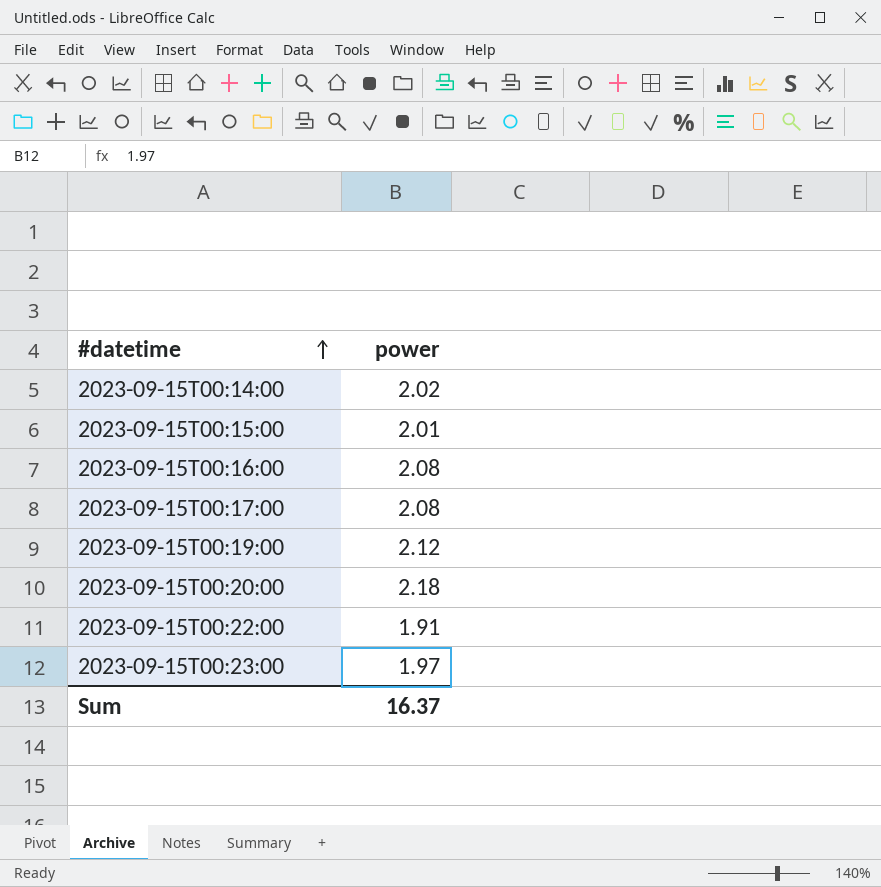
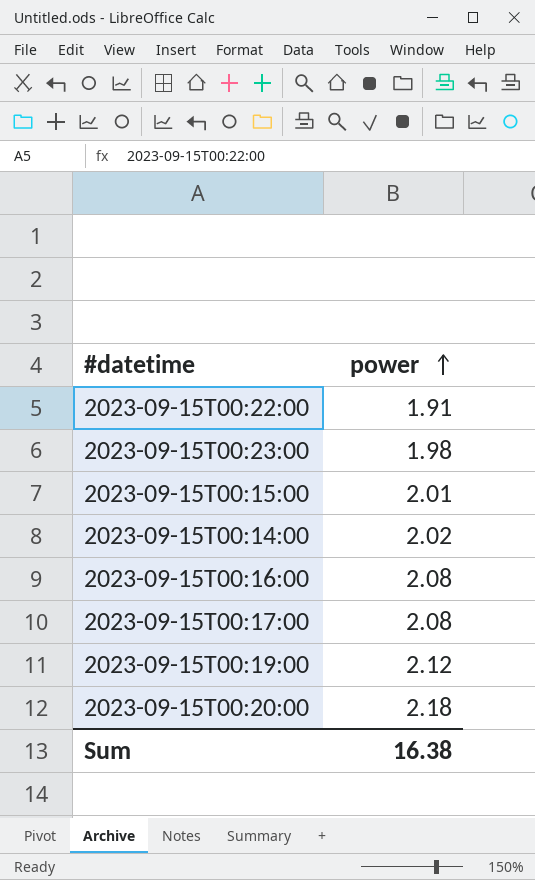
row order: #datetime ascending -> power ascending
2023-09-15T00:23:00 | power: 1.97 -> 1.98
Sum | power: 16.37 -> 16.38

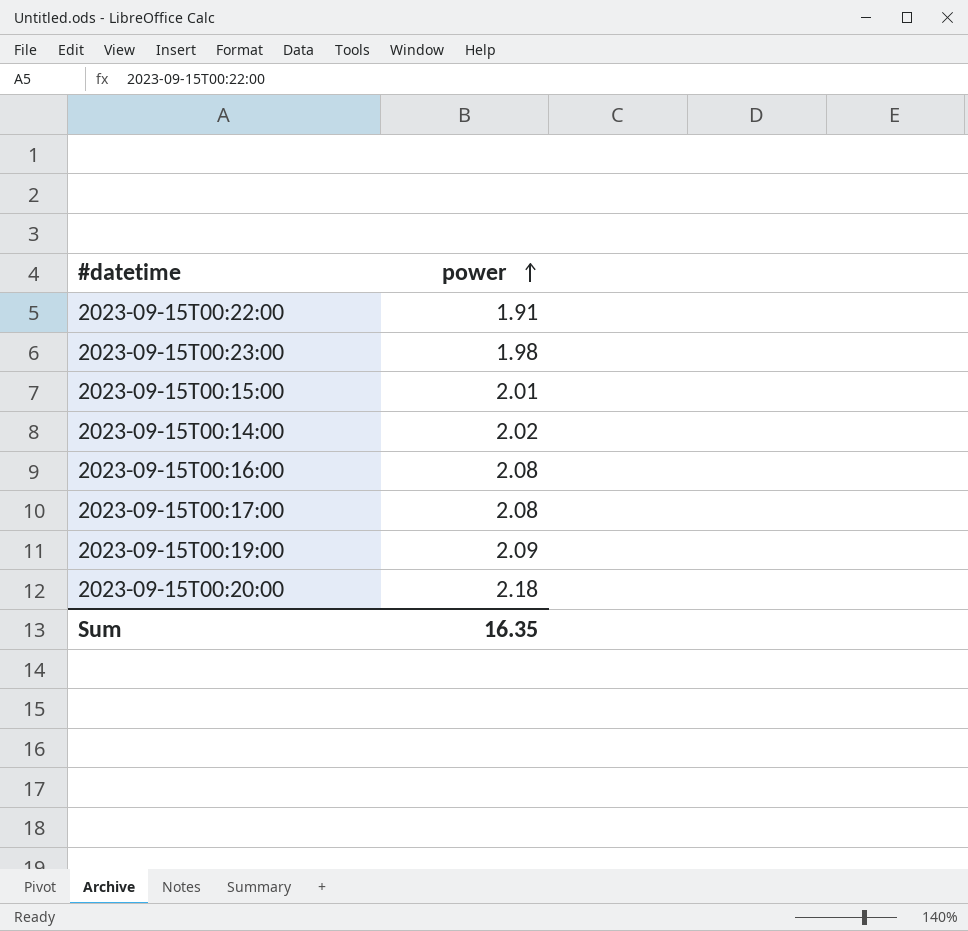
2023-09-15T00:19:00 | power: 2.12 -> 2.09
Sum | power: 16.38 -> 16.35

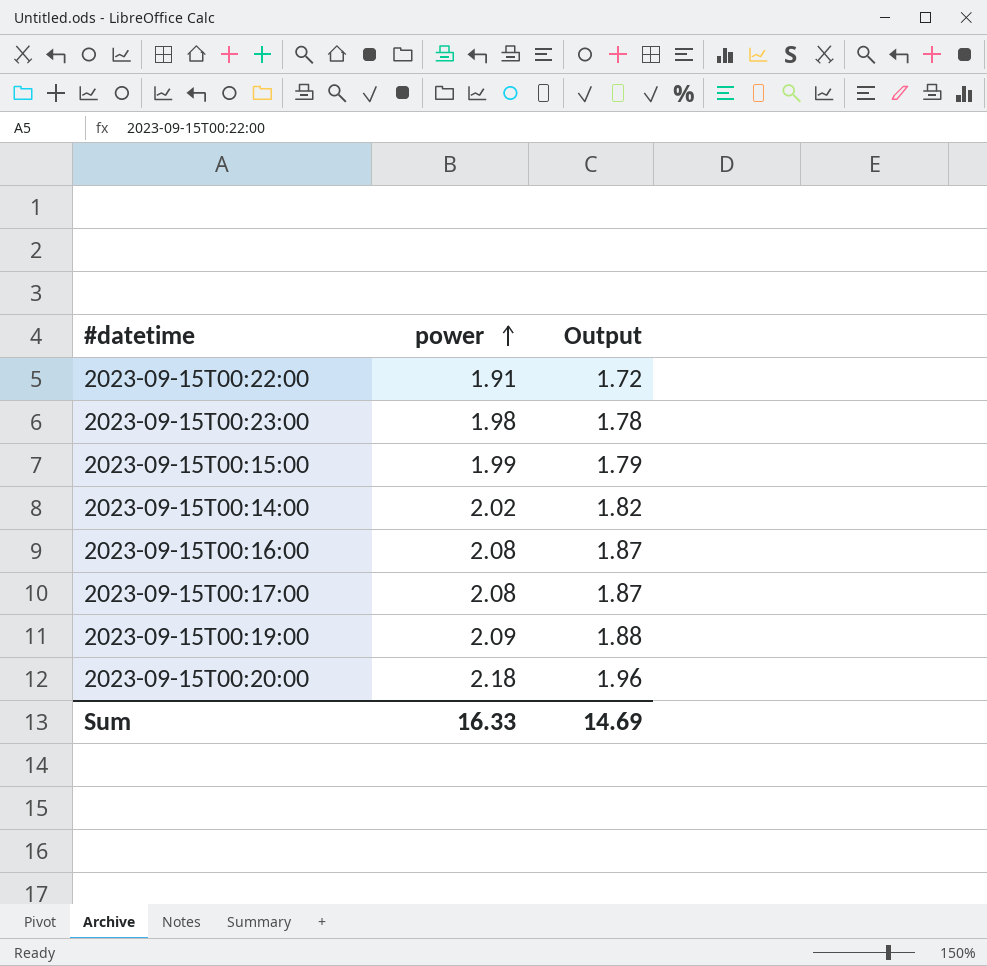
column Output | formula: none -> [power] * 0.9
2023-09-15T00:15:00 | power: 2.01 -> 1.99
Sum | power: 16.35 -> 16.33

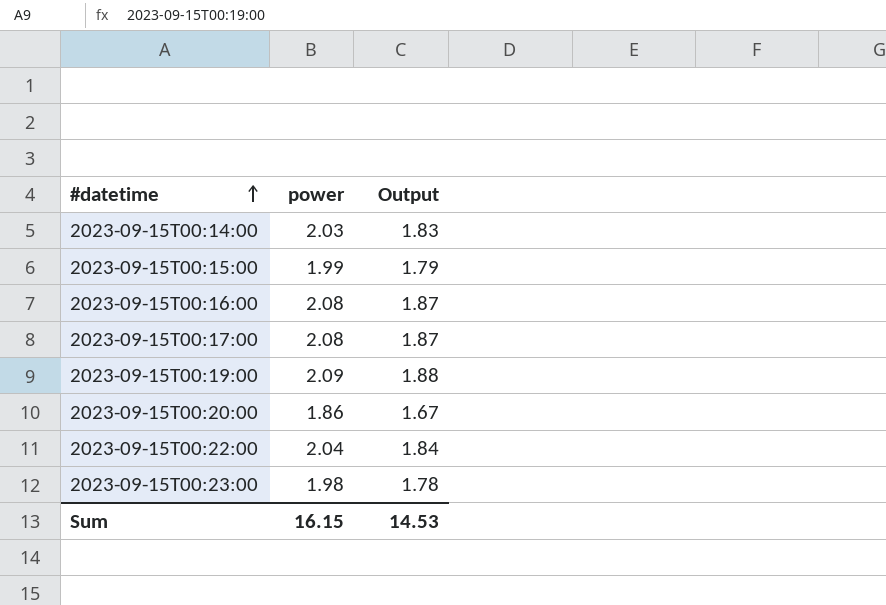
row order: power ascending -> #datetime ascending
2023-09-15T00:14:00 | power: 2.02 -> 2.03
2023-09-15T00:14:00 | Output: 1.82 -> 1.83
2023-09-15T00:20:00 | power: 2.18 -> 1.86
2023-09-15T00:20:00 | Output: 1.96 -> 1.67
2023-09-15T00:22:00 | power: 1.91 -> 2.04
2023-09-15T00:22:00 | Output: 1.72 -> 1.84
Sum | power: 16.33 -> 16.15
Sum | Output: 14.69 -> 14.53

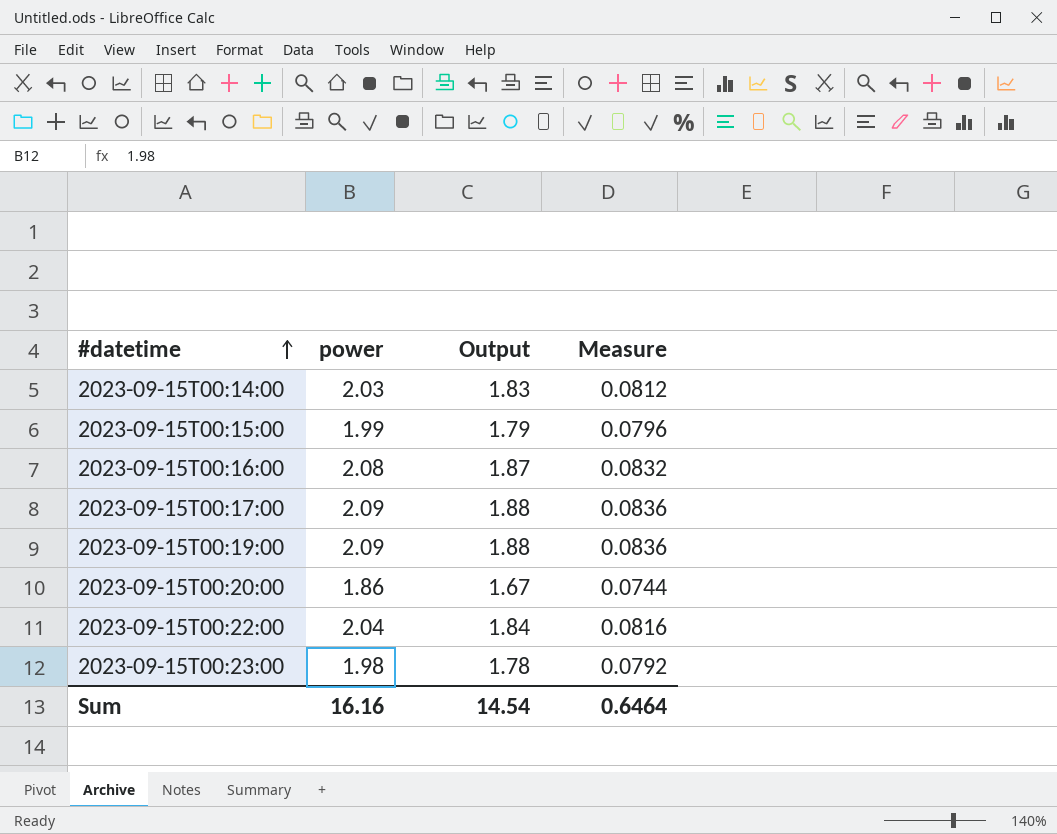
column Measure | formula: none -> [power] * 0.04
2023-09-15T00:17:00 | power: 2.08 -> 2.09
2023-09-15T00:17:00 | Output: 1.87 -> 1.88
Sum | power: 16.15 -> 16.16
Sum | Output: 14.53 -> 14.54

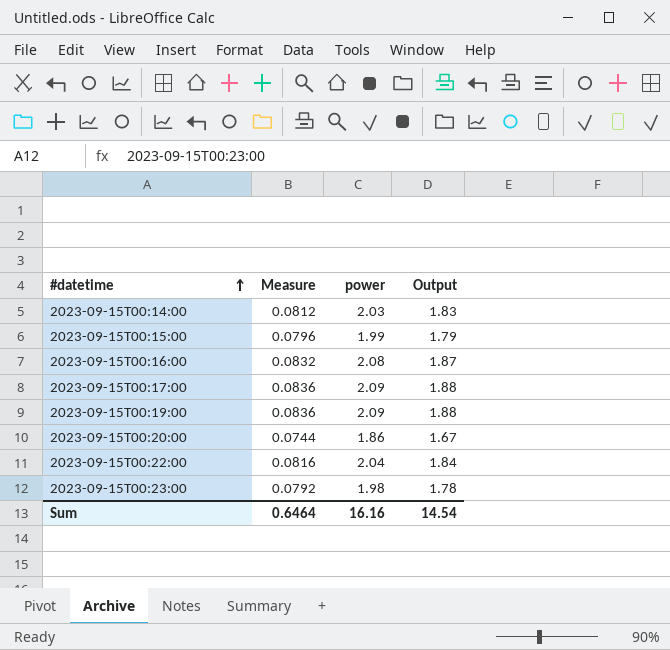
column Measure | position: 4 -> 2

